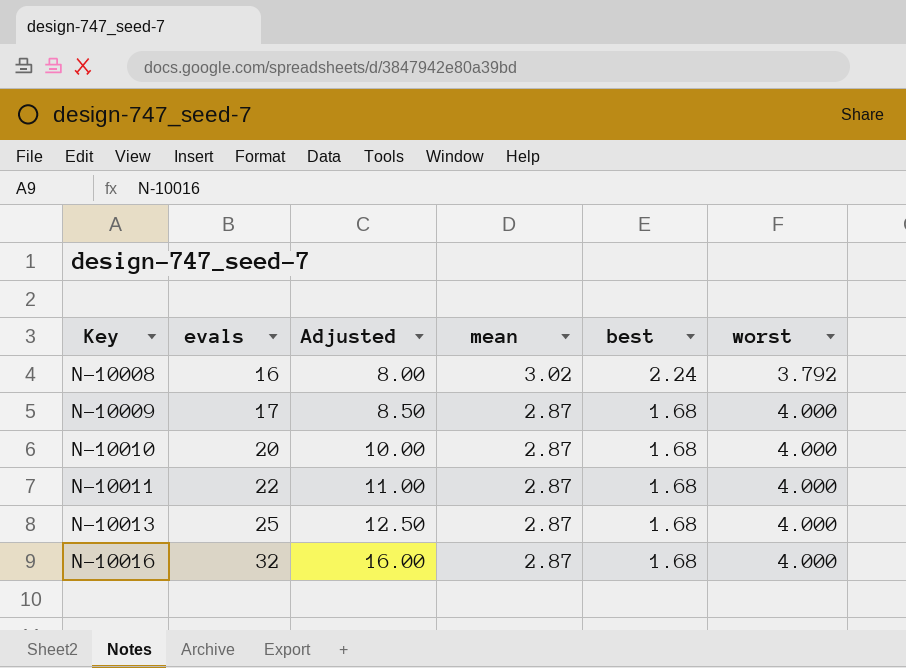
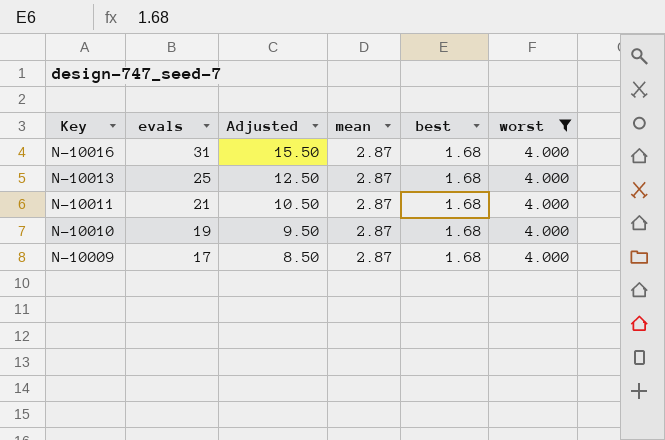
filter: none -> worst = 4.000
row order: Key ascending -> Key descending
N-10016 | evals: 32 -> 31
N-10016 | Adjusted: 16.00 -> 15.50
N-10011 | evals: 22 -> 21
N-10011 | Adjusted: 11.00 -> 10.50
N-10010 | evals: 20 -> 19
N-10010 | Adjusted: 10.00 -> 9.50

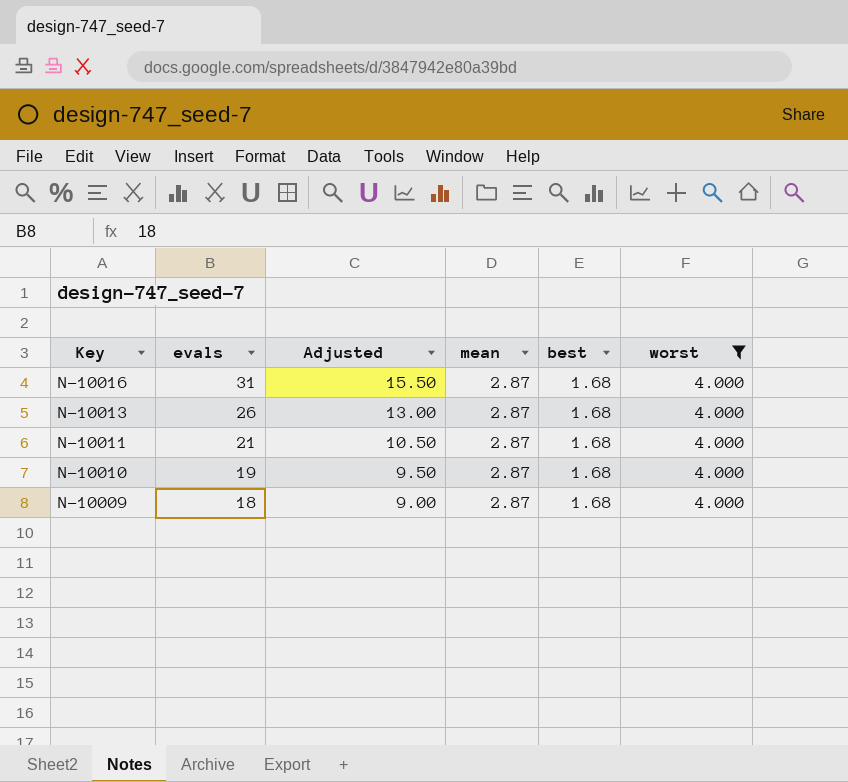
N-10013 | evals: 25 -> 26
N-10013 | Adjusted: 12.50 -> 13.00
N-10009 | evals: 17 -> 18
N-10009 | Adjusted: 8.50 -> 9.00

